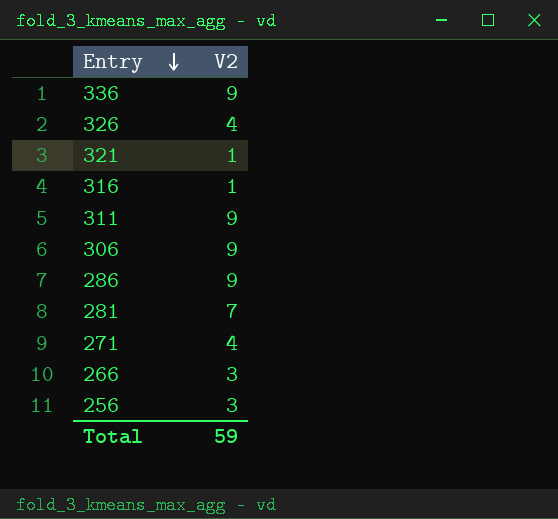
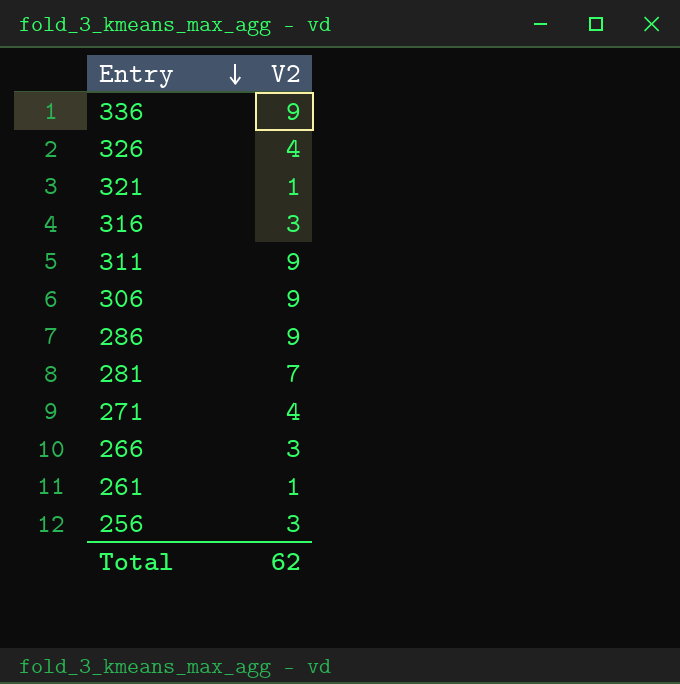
316 | V2: 1 -> 3
row 261: none -> 1
Total | V2: 59 -> 62

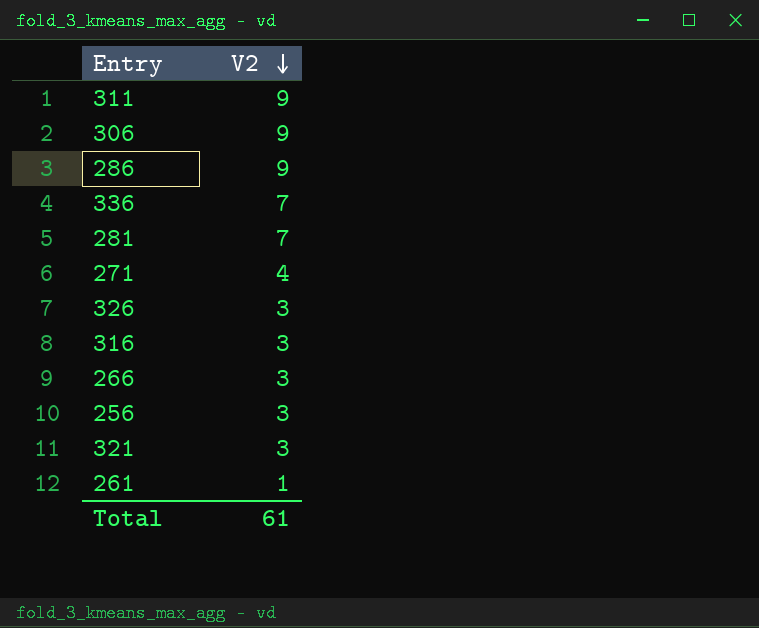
row order: Entry descending -> V2 descending
336 | V2: 9 -> 7
326 | V2: 4 -> 3
321 | V2: 1 -> 3
Total | V2: 62 -> 61

